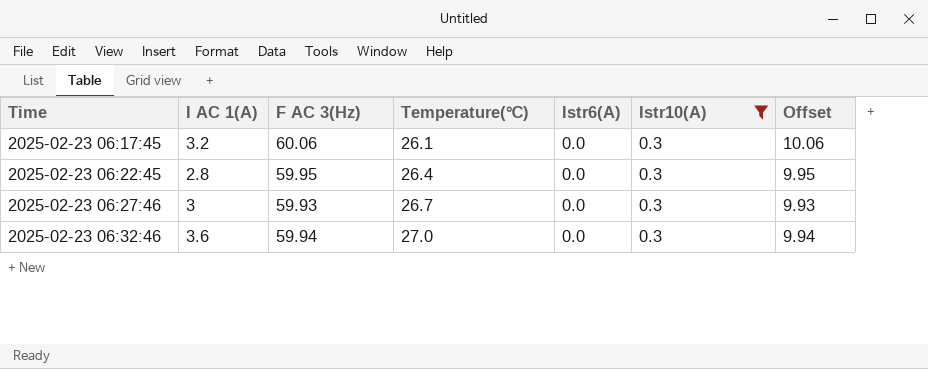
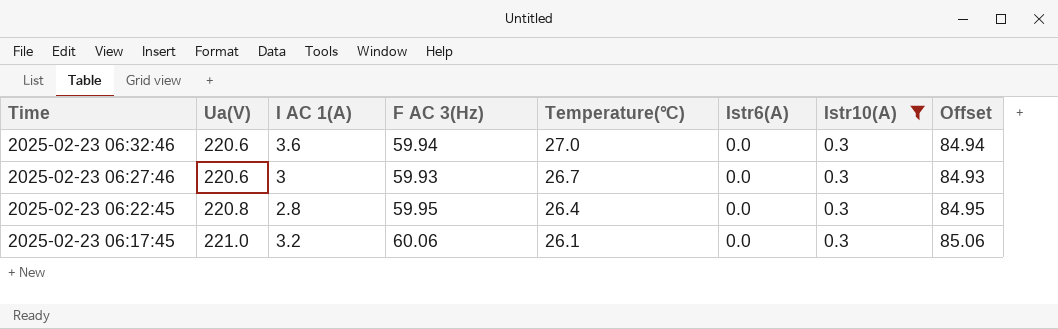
row order: Time ascending -> Time descending
column Ua(V) | position: none -> 2
column Offset | formula: [F AC 3(Hz)] - 50 -> [F AC 3(Hz)] + 25

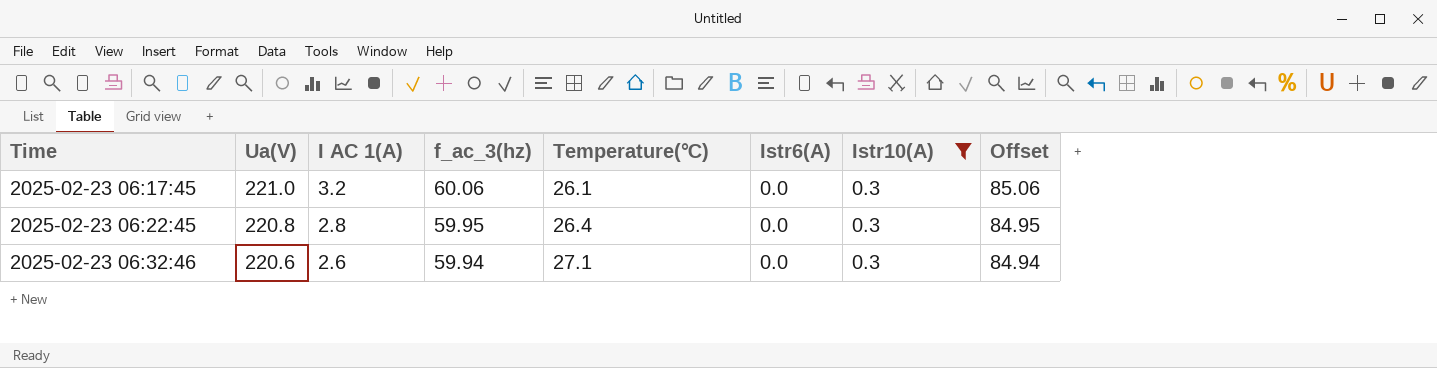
row order: Time descending -> Time ascending
column name: F AC 3(Hz) -> f_ac_3(hz)
row 2025-02-23 06:27:46: 220.6 | 3 | 59.93 | 26.7 | 0.0 | 0.3 | 84.93 -> none
2025-02-23 06:32:46 | I AC 1(A): 3.6 -> 2.6
2025-02-23 06:32:46 | Temperature(℃): 27.0 -> 27.1

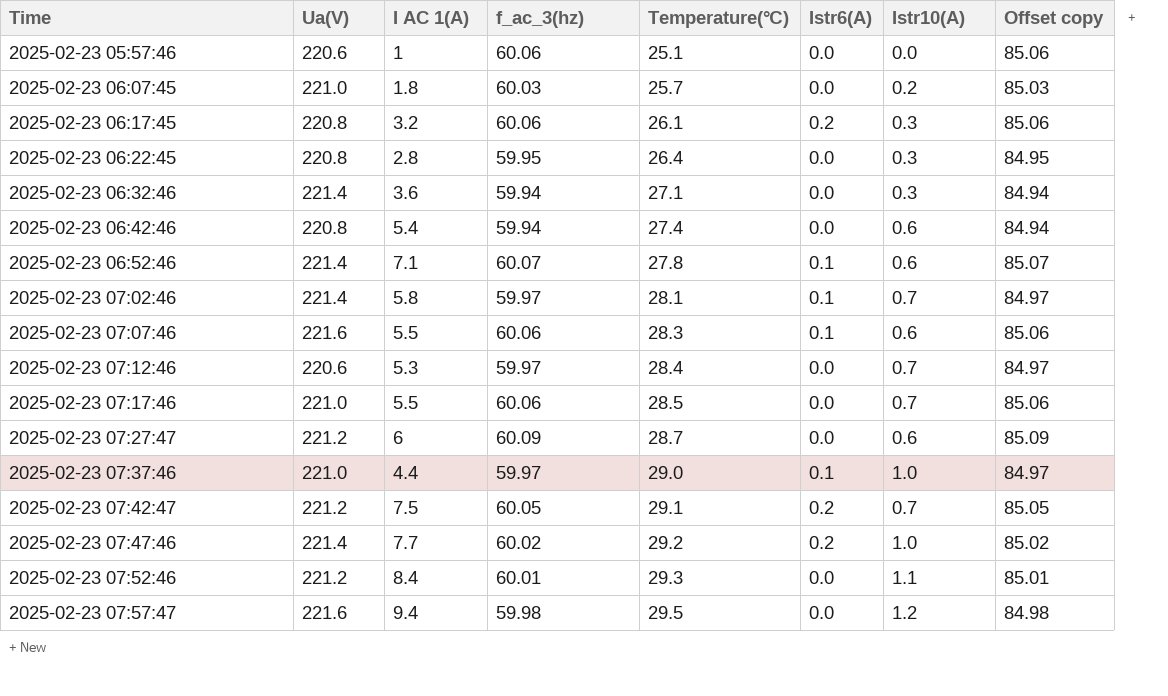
filter: Istr10(A) = 0.3 -> none
column name: Offset -> Offset copy
2025-02-23 06:17:45 | Ua(V): 221.0 -> 220.8
2025-02-23 06:17:45 | Istr6(A): 0.0 -> 0.2
2025-02-23 06:32:46 | Ua(V): 220.6 -> 221.4
2025-02-23 06:32:46 | I AC 1(A): 2.6 -> 3.6

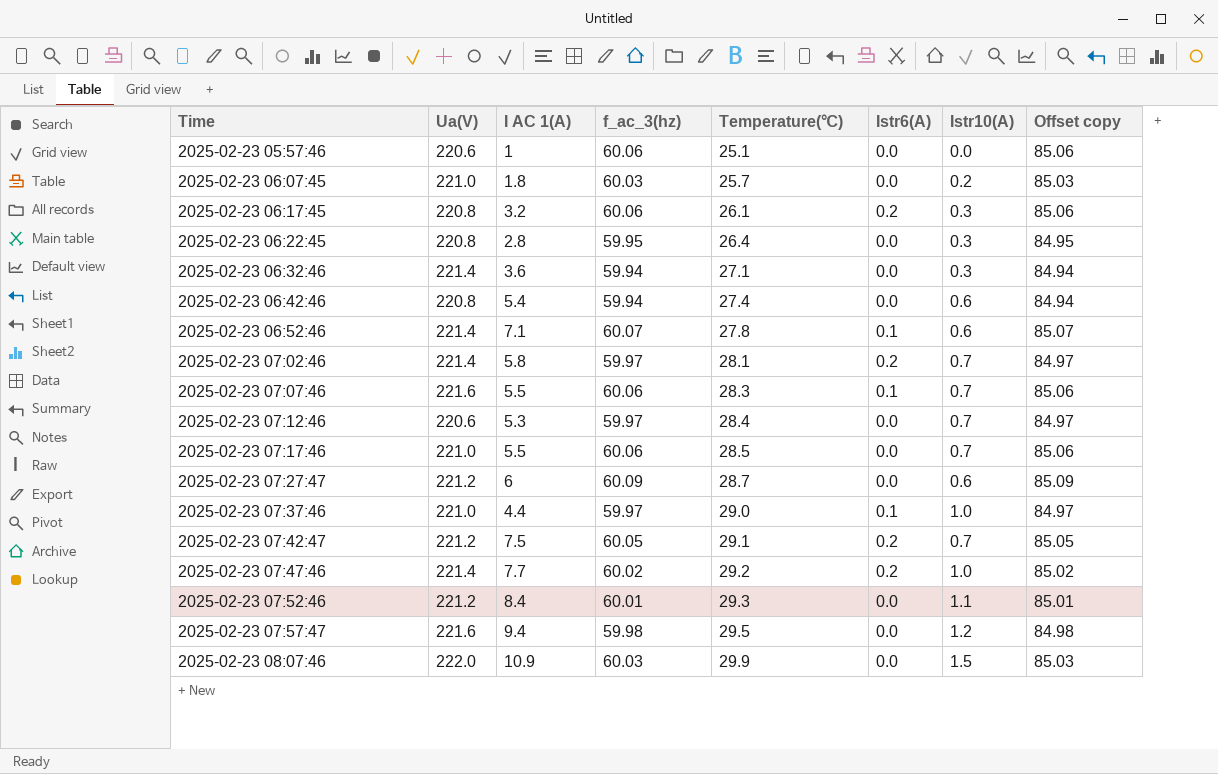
2025-02-23 07:02:46 | Istr6(A): 0.1 -> 0.2
2025-02-23 07:07:46 | Istr10(A): 0.6 -> 0.7
row 2025-02-23 08:07:46: none -> 222.0 | 10.9 | 60.03 | 29.9 | 0.0 | 1.5 | 85.03

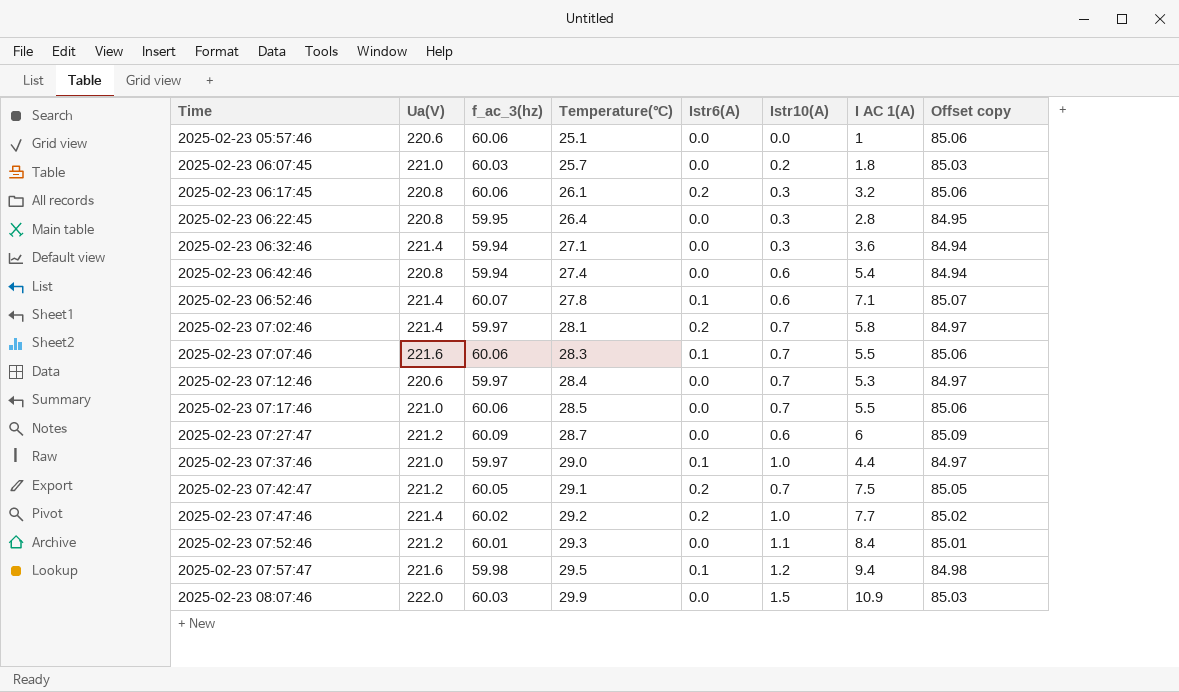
column I AC 1(A) | position: 3 -> 7
2025-02-23 07:57:47 | Istr6(A): 0.0 -> 0.1

